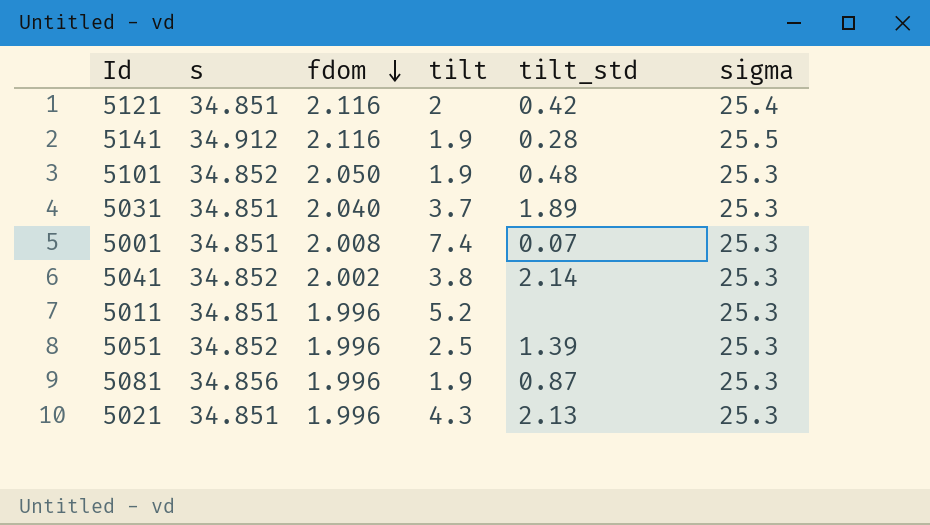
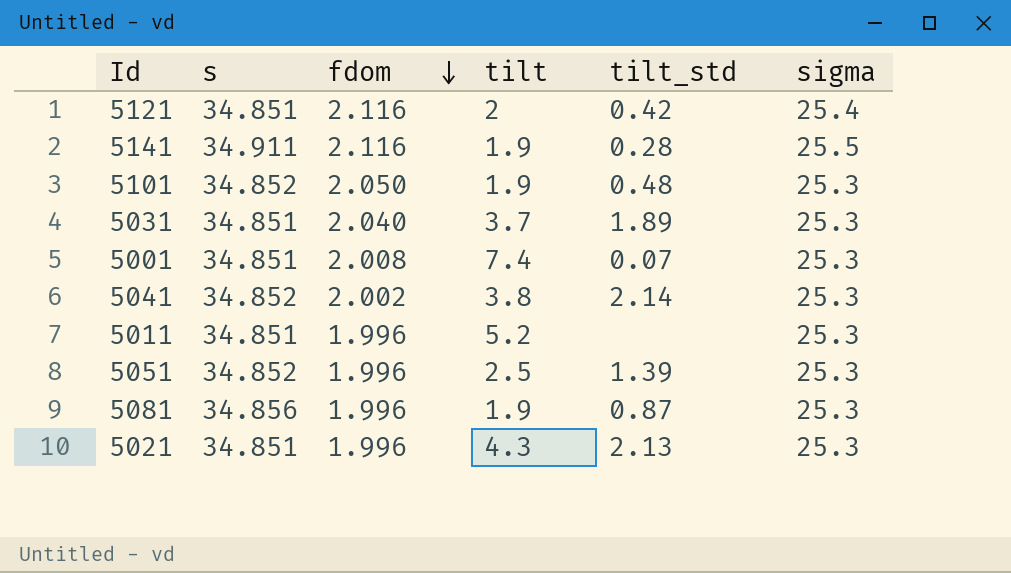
5141 | s: 34.912 -> 34.911

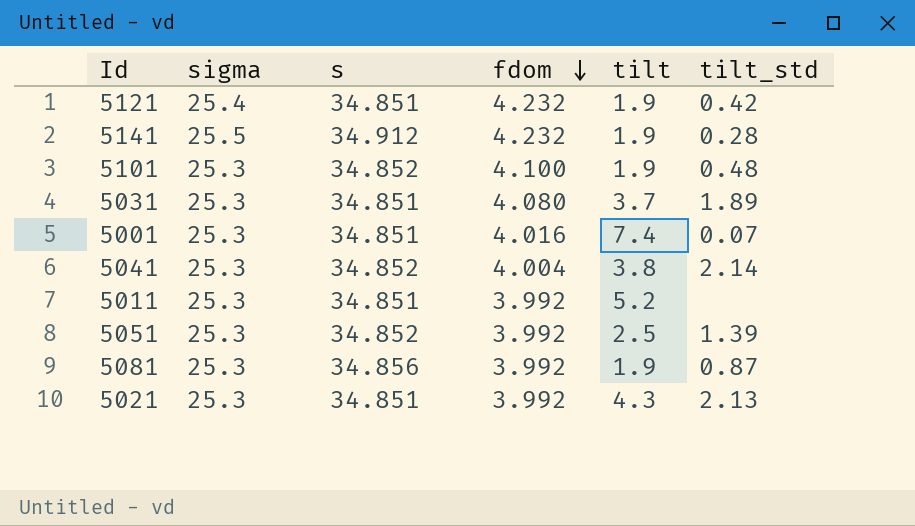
column sigma | position: 6 -> 2
5121 | fdom: 2.116 -> 4.232
5121 | tilt: 2 -> 1.9
5141 | s: 34.911 -> 34.912
5141 | fdom: 2.116 -> 4.232
5101 | fdom: 2.050 -> 4.100
5031 | fdom: 2.040 -> 4.080
5001 | fdom: 2.008 -> 4.016
5041 | fdom: 2.002 -> 4.004
5011 | fdom: 1.996 -> 3.992
5051 | fdom: 1.996 -> 3.992
5081 | fdom: 1.996 -> 3.992
5021 | fdom: 1.996 -> 3.992

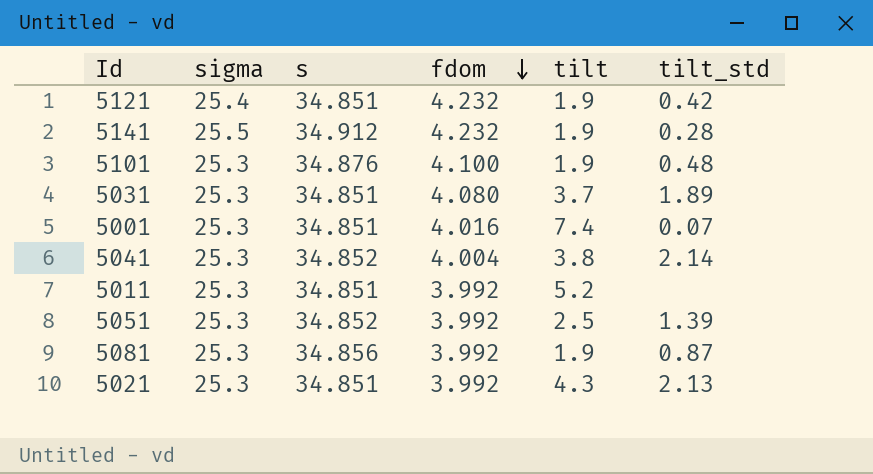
5101 | s: 34.852 -> 34.876

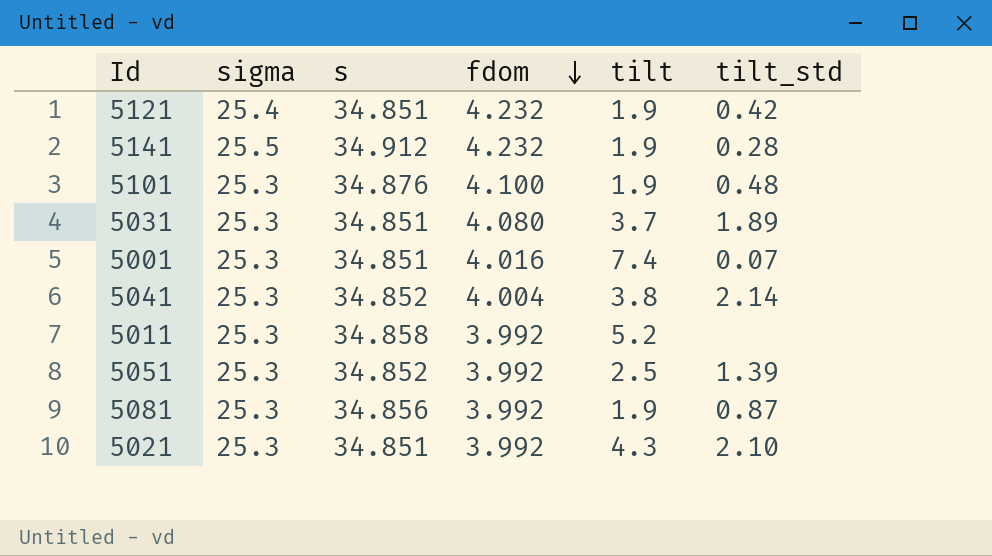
5011 | s: 34.851 -> 34.858
5021 | tilt_std: 2.13 -> 2.10

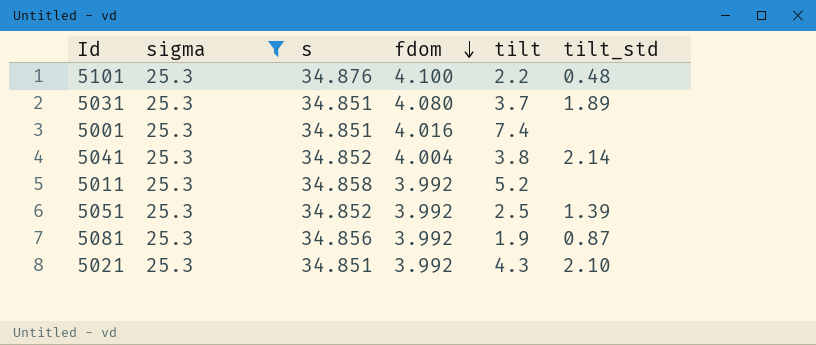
filter: none -> sigma = 25.3
5101 | tilt: 1.9 -> 2.2
5001 | tilt_std: 0.07 -> none

